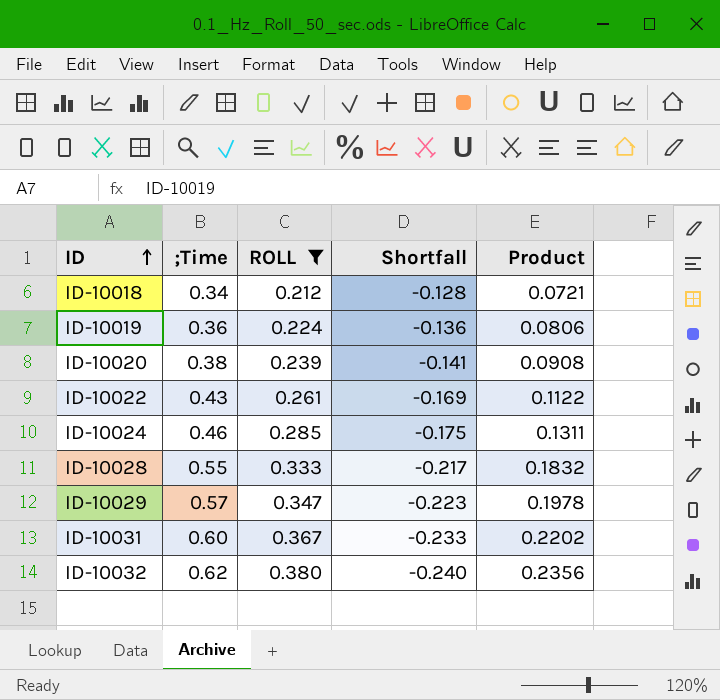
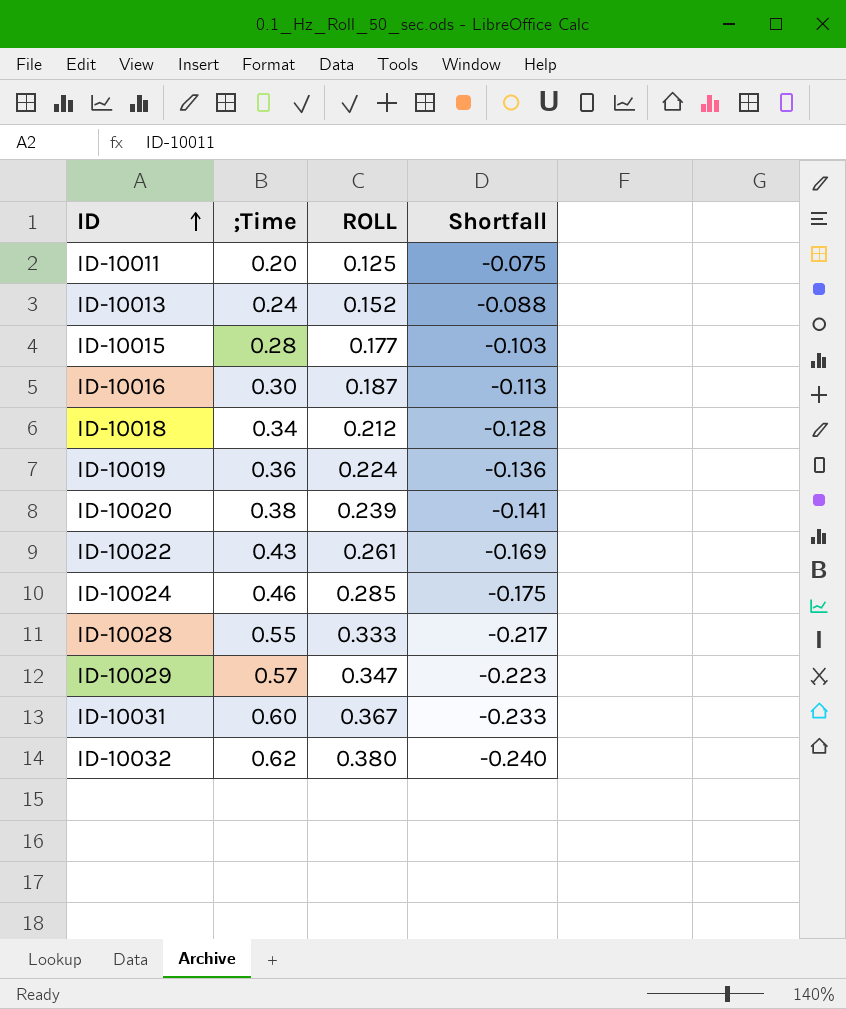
filter: ROLL >= 0.212 -> none
column Product | formula: [;Time] * [ROLL] -> none

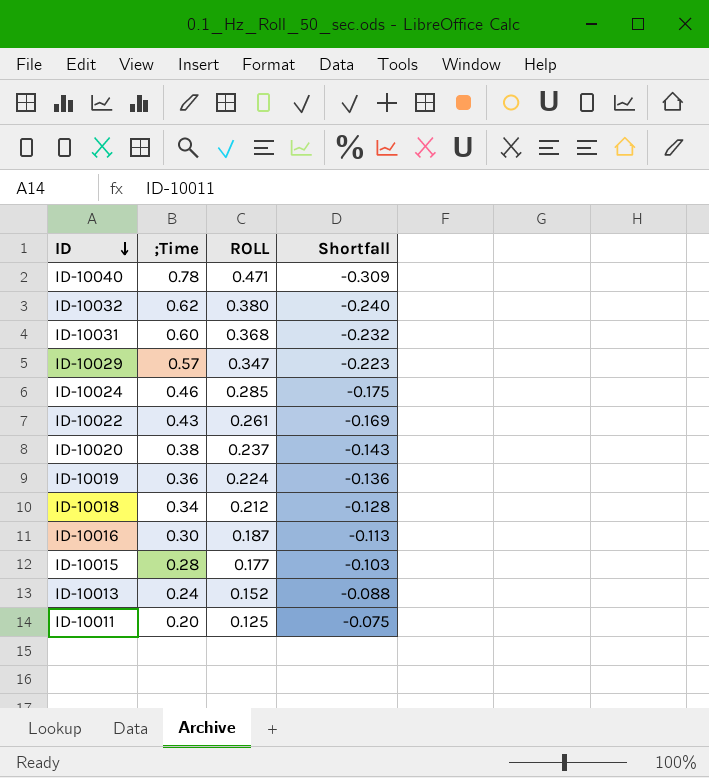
row order: ID ascending -> ID descending
row ID-10028: 0.55 | 0.333 | -0.217 -> none
row ID-10040: none -> 0.78 | 0.471 | -0.309
ID-10031 | ROLL: 0.367 -> 0.368
ID-10031 | Shortfall: -0.233 -> -0.232
ID-10020 | ROLL: 0.239 -> 0.237
ID-10020 | Shortfall: -0.141 -> -0.143

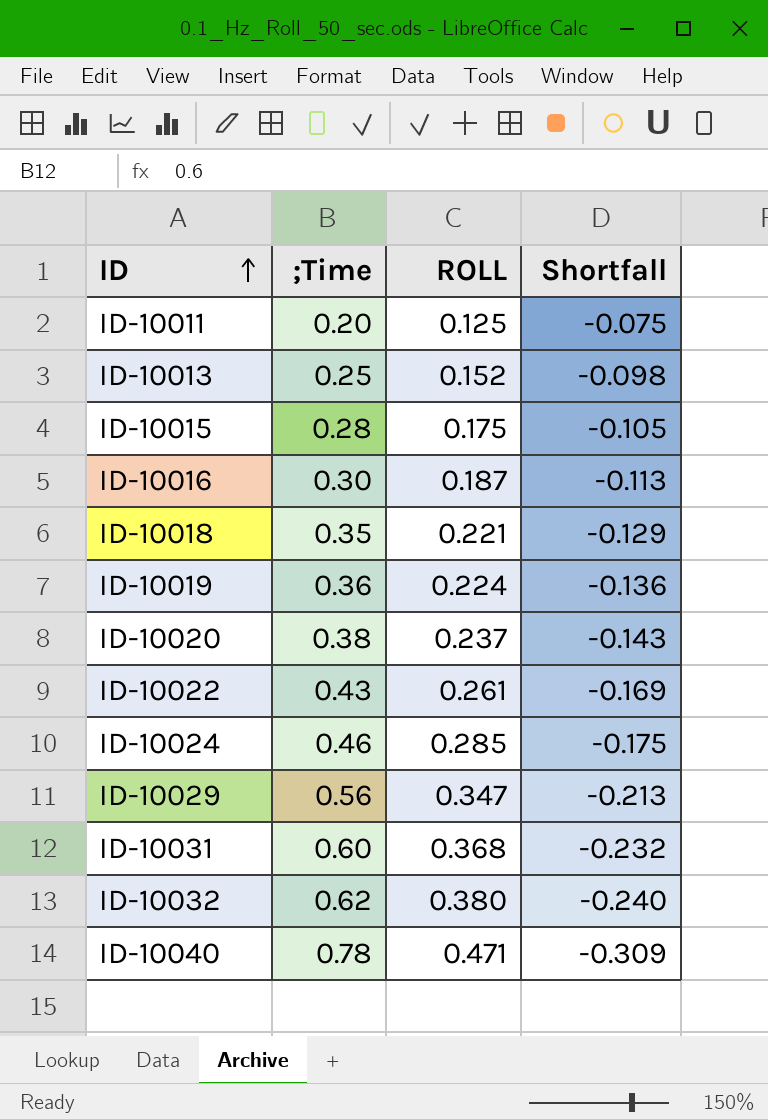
row order: ID descending -> ID ascending
ID-10013 | ;Time: 0.24 -> 0.25
ID-10013 | Shortfall: -0.088 -> -0.098
ID-10015 | ROLL: 0.177 -> 0.175
ID-10015 | Shortfall: -0.103 -> -0.105
ID-10018 | ;Time: 0.34 -> 0.35
ID-10018 | ROLL: 0.212 -> 0.221
ID-10018 | Shortfall: -0.128 -> -0.129
ID-10029 | ;Time: 0.57 -> 0.56
ID-10029 | Shortfall: -0.223 -> -0.213

